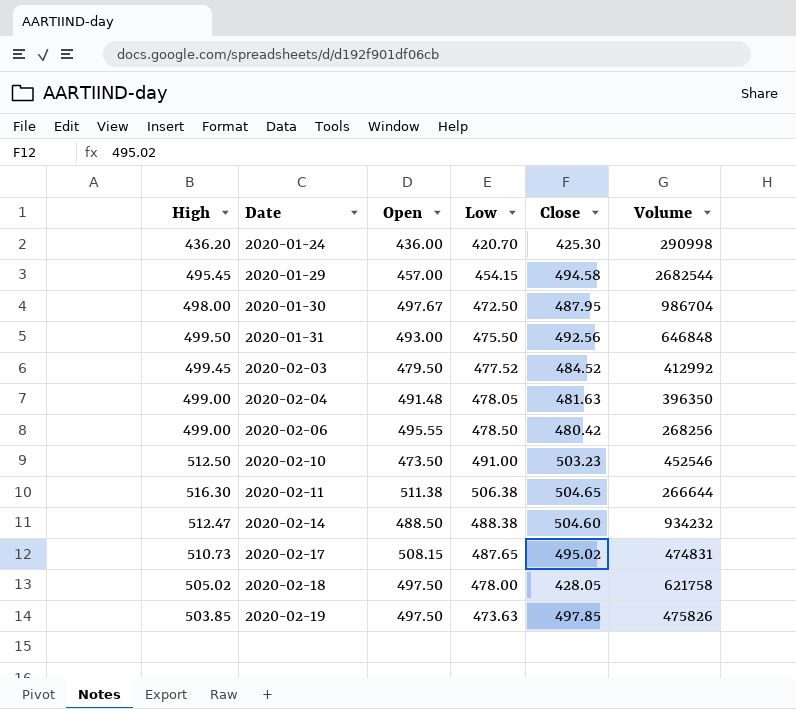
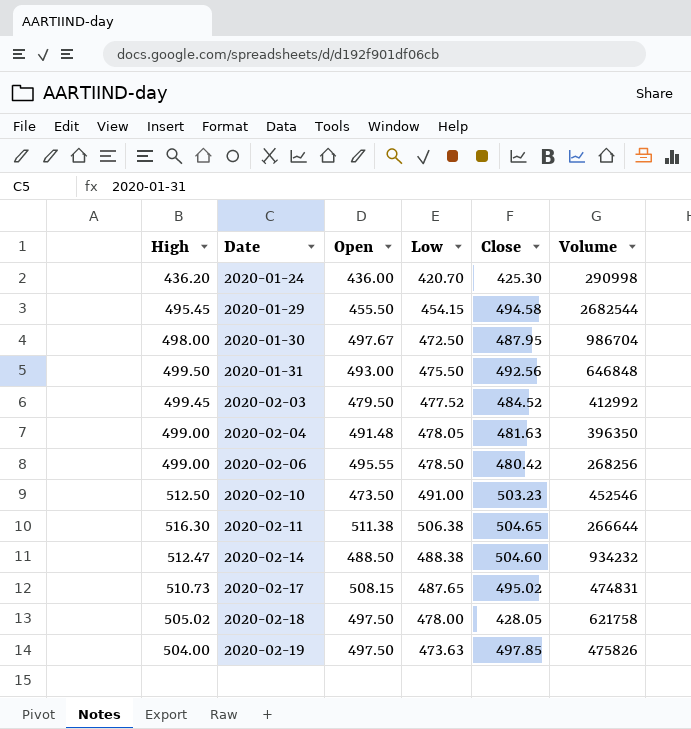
2020-01-29 | Open: 457.00 -> 455.50
2020-02-19 | High: 503.85 -> 504.00

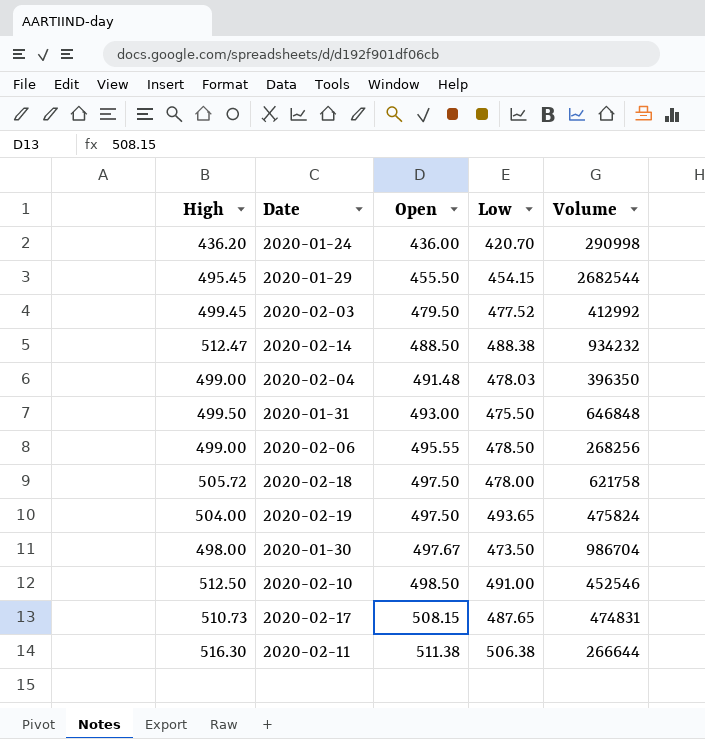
row order: Date ascending -> Open ascending
column Close | position: 5 -> none
2020-02-04 | Low: 478.05 -> 478.03
2020-02-18 | High: 505.02 -> 505.72
2020-02-19 | Low: 473.63 -> 493.65
2020-02-19 | Volume: 475826 -> 475824
2020-01-30 | Low: 472.50 -> 473.50
2020-02-10 | Open: 473.50 -> 498.50

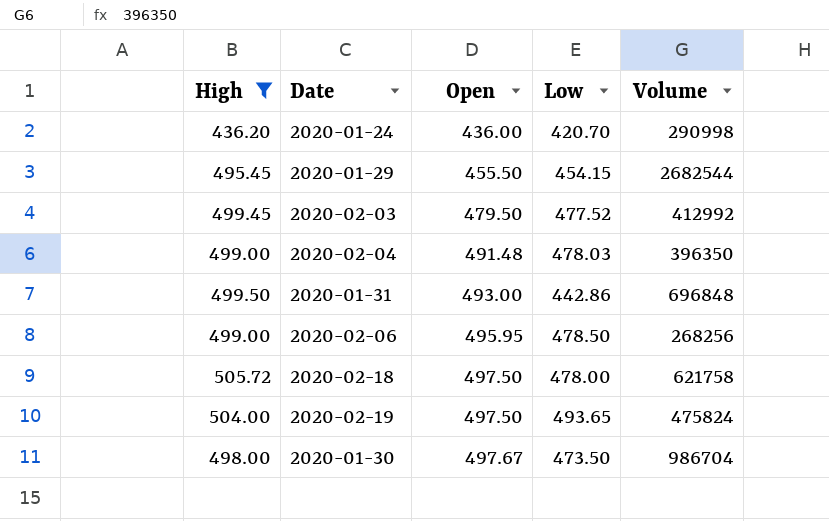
filter: none -> High <= 505.72
2020-01-31 | Low: 475.50 -> 442.86
2020-01-31 | Volume: 646848 -> 696848
2020-02-06 | Open: 495.55 -> 495.95

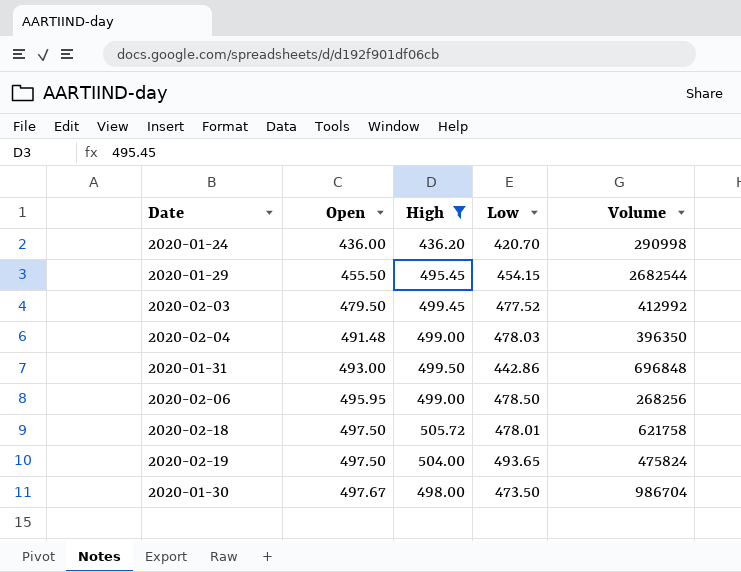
column High | position: 1 -> 3
2020-02-18 | Low: 478.00 -> 478.01

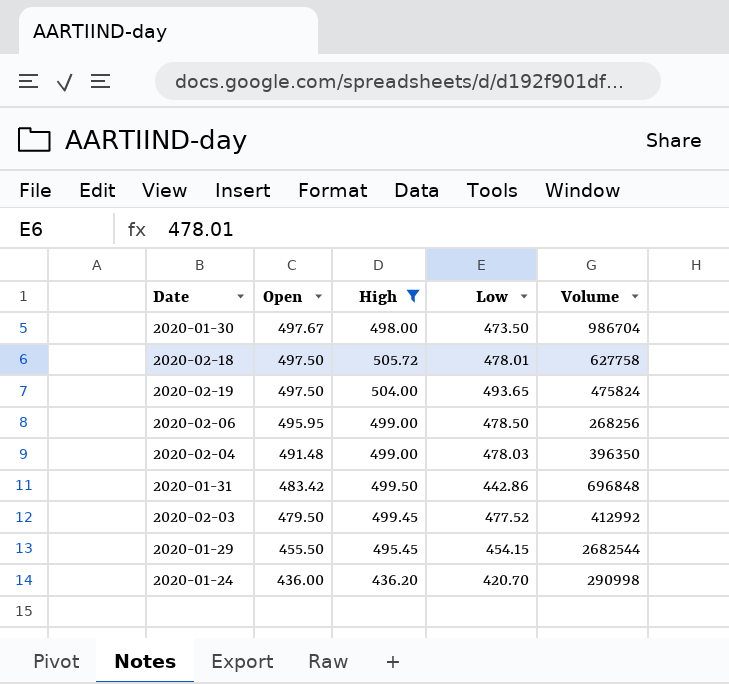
row order: Open ascending -> Open descending
2020-02-18 | Volume: 621758 -> 627758
2020-01-31 | Open: 493.00 -> 483.42

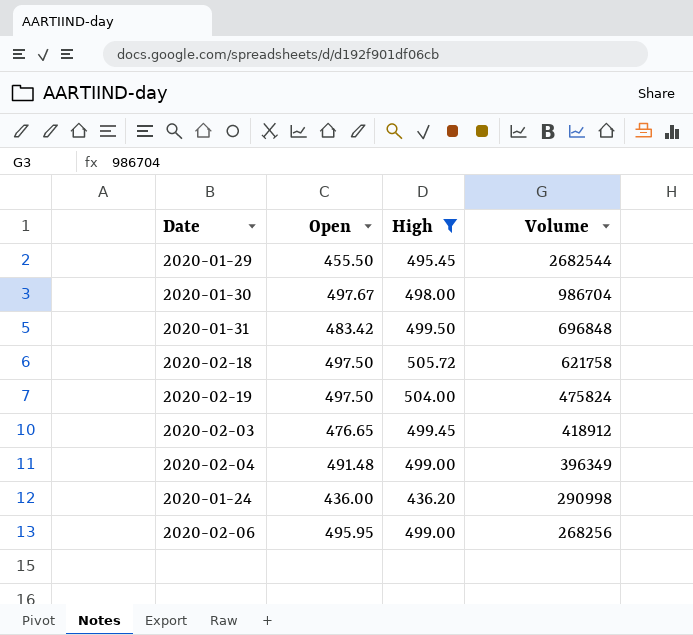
row order: Open descending -> Volume descending
column Low | position: 4 -> none
2020-02-18 | Volume: 627758 -> 621758
2020-02-03 | Open: 479.50 -> 476.65
2020-02-03 | Volume: 412992 -> 418912
2020-02-04 | Volume: 396350 -> 396349

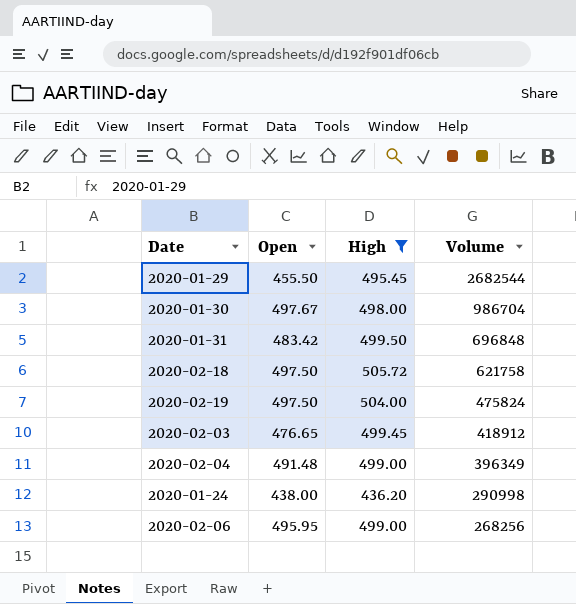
2020-01-24 | Open: 436.00 -> 438.00

